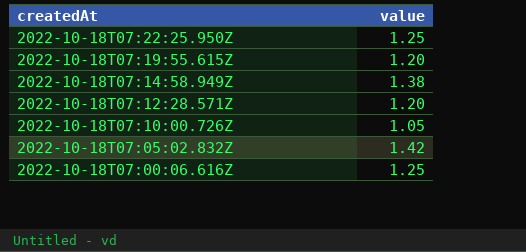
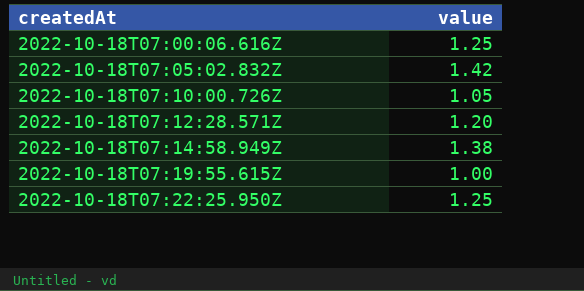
row order: createdAt descending -> createdAt ascending
2022-10-18T07:19:55.615Z | value: 1.20 -> 1.00

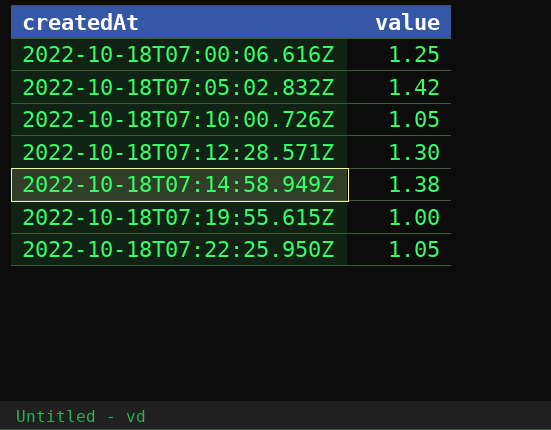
2022-10-18T07:12:28.571Z | value: 1.20 -> 1.30
2022-10-18T07:22:25.950Z | value: 1.25 -> 1.05

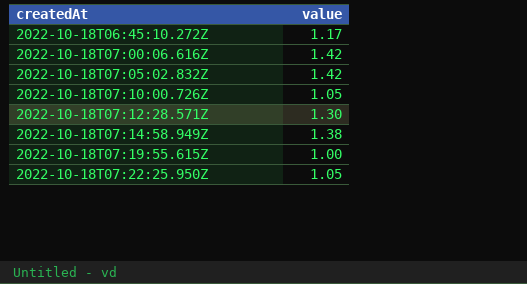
row 2022-10-18T06:45:10.272Z: none -> 1.17
2022-10-18T07:00:06.616Z | value: 1.25 -> 1.42

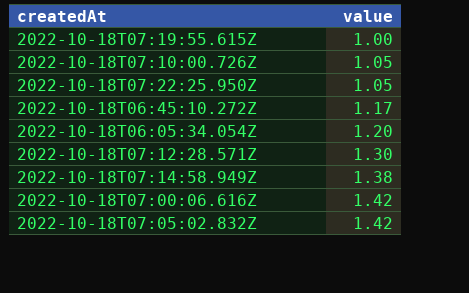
row order: createdAt ascending -> value ascending
row 2022-10-18T06:05:34.054Z: none -> 1.20

